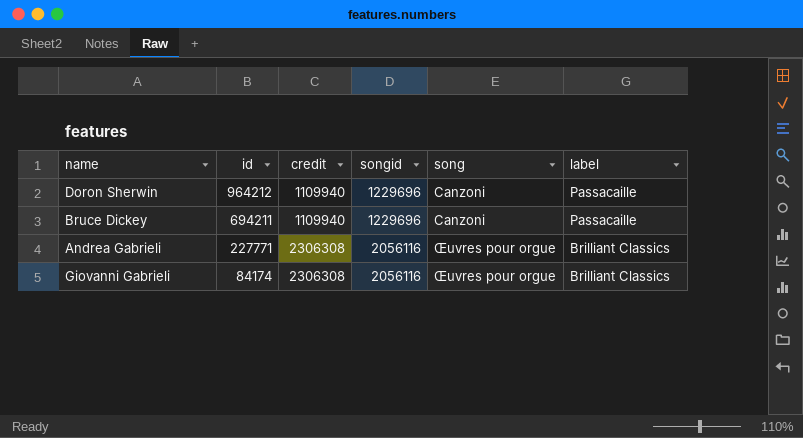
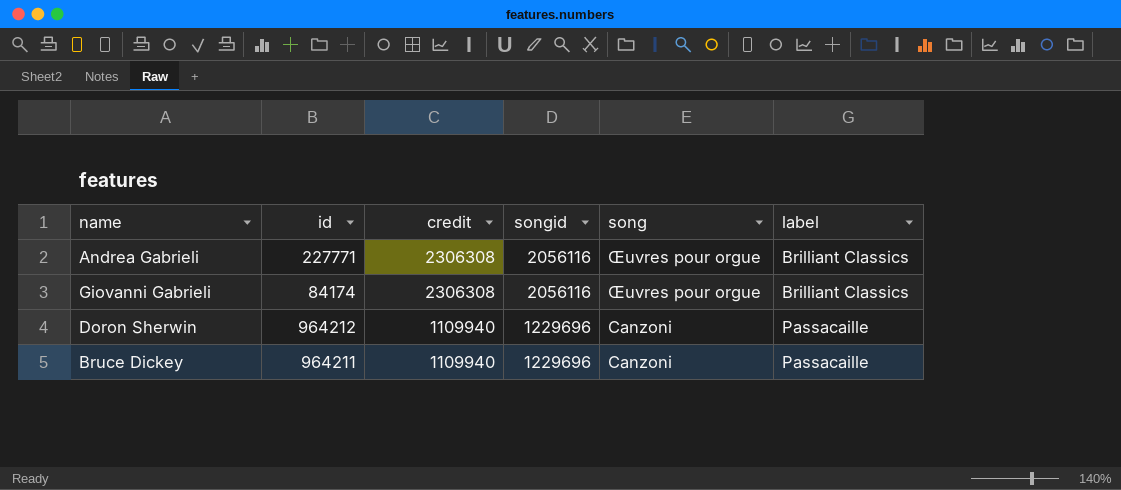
row order: id descending -> credit descending
Bruce Dickey | id: 694211 -> 964211

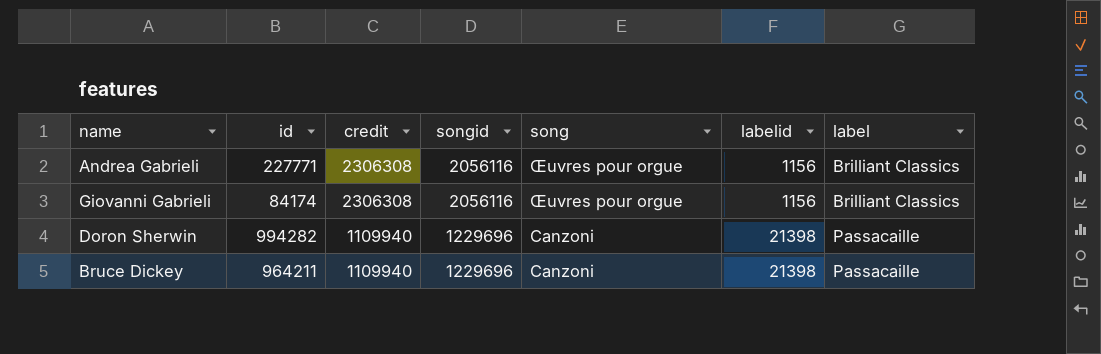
column labelid | position: none -> 6
Doron Sherwin | id: 964212 -> 994282

